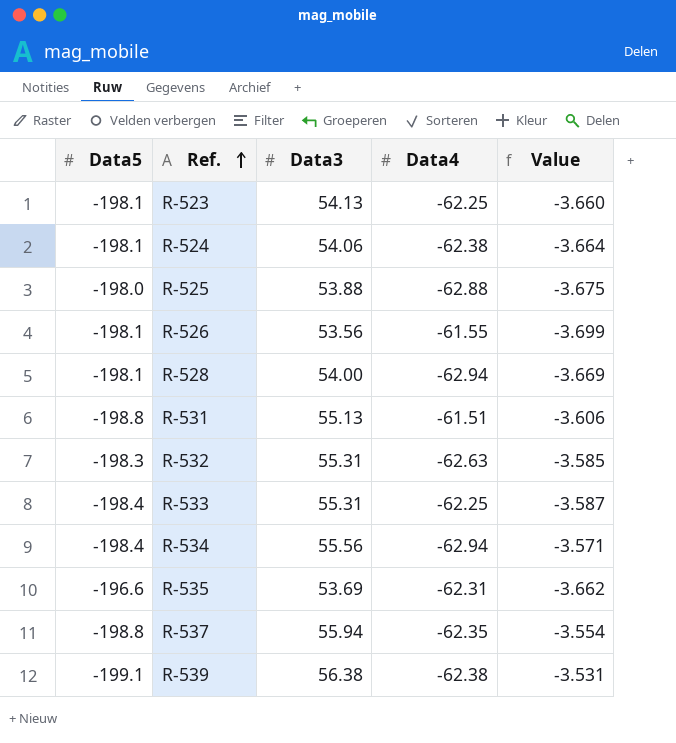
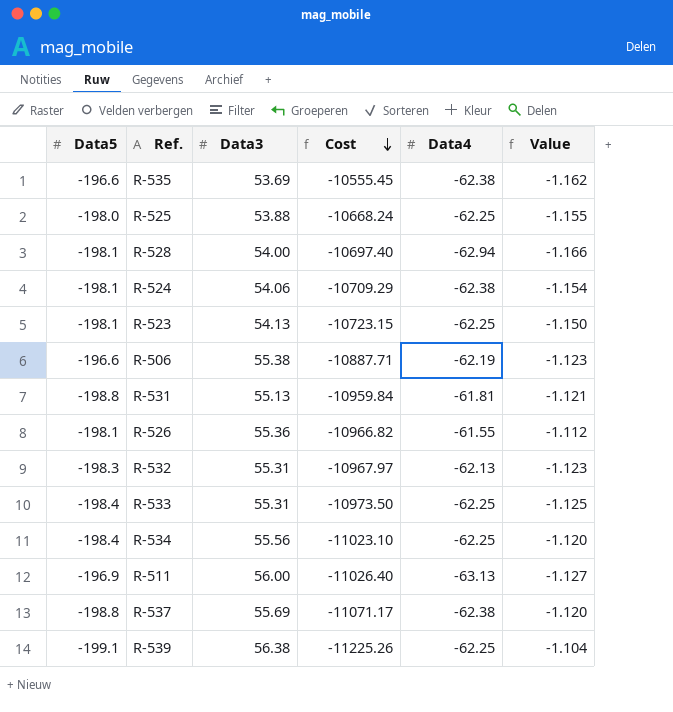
row order: Ref. ascending -> Cost descending
column Cost | formula: none -> [Data5] * [Data3]
column Value | formula: [Data5] / [Data3] -> [Data4] / [Data3]
R-535 | Data4: -62.31 -> -62.38
R-525 | Data4: -62.88 -> -62.25
row R-506: none -> -196.6 | 55.38 | -10887.71 | -62.19 | -1.123
R-531 | Data4: -61.51 -> -61.81
R-526 | Data3: 53.56 -> 55.36
R-532 | Data4: -62.63 -> -62.13
R-534 | Data4: -62.94 -> -62.25
row R-511: none -> -196.9 | 56.00 | -11026.40 | -63.13 | -1.127
R-537 | Data3: 55.94 -> 55.69
R-537 | Data4: -62.35 -> -62.38
R-539 | Data4: -62.38 -> -62.25

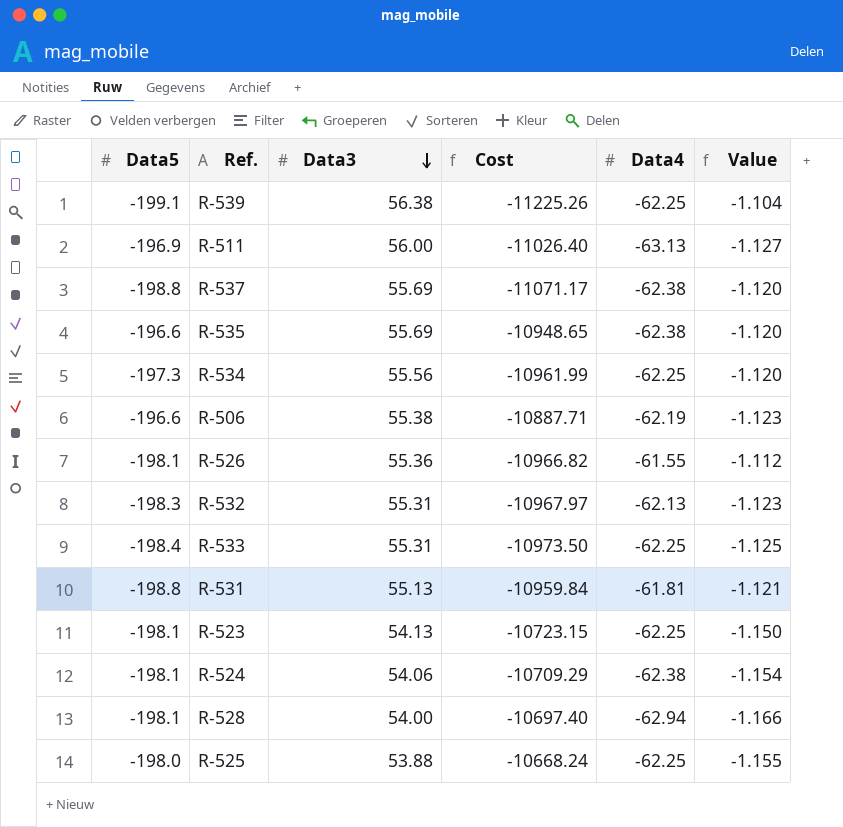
row order: Cost descending -> Data3 descending
R-535 | Data3: 53.69 -> 55.69
R-535 | Cost: -10555.45 -> -10948.65
R-535 | Value: -1.162 -> -1.120
R-534 | Data5: -198.4 -> -197.3
R-534 | Cost: -11023.10 -> -10961.99

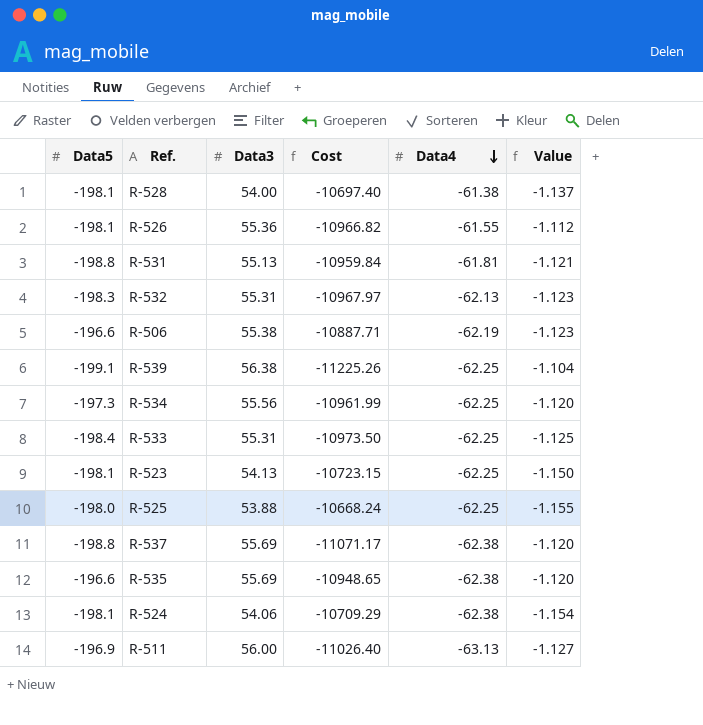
row order: Data3 descending -> Data4 descending
R-528 | Data4: -62.94 -> -61.38
R-528 | Value: -1.166 -> -1.137

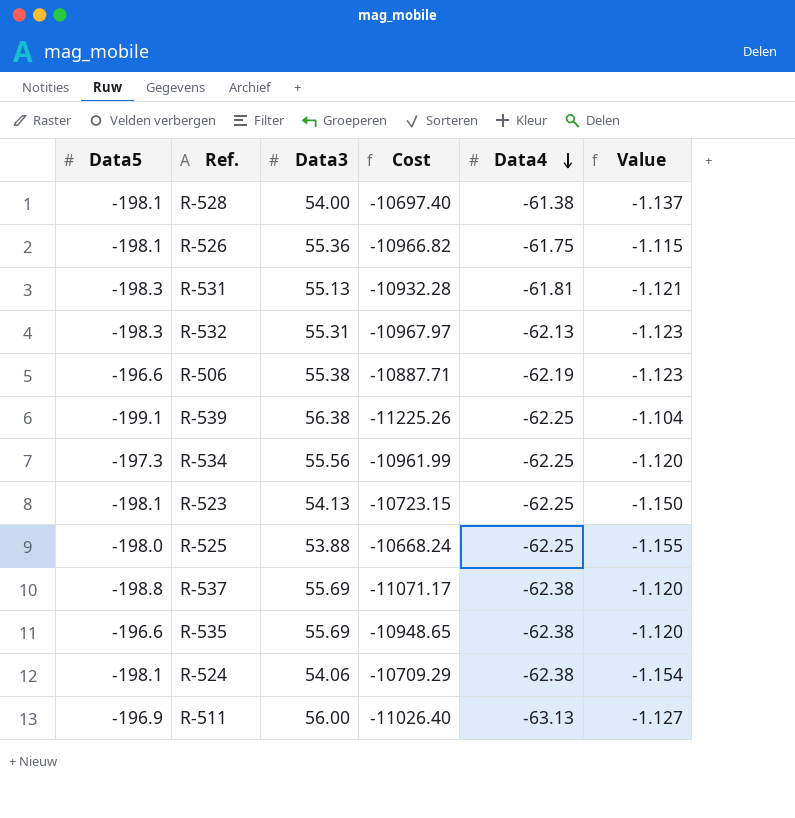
row R-533: -198.4 | 55.31 | -10973.50 | -62.25 | -1.125 -> none
R-526 | Data4: -61.55 -> -61.75
R-526 | Value: -1.112 -> -1.115
R-531 | Data5: -198.8 -> -198.3
R-531 | Cost: -10959.84 -> -10932.28

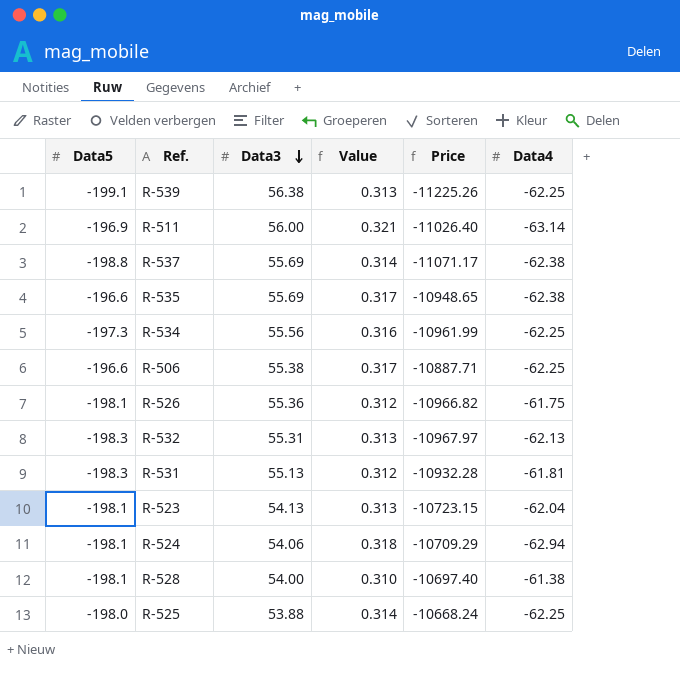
row order: Data4 descending -> Data3 descending
column Value | formula: [Data4] / [Data3] -> [Data4] / [Data5]
column Value | position: 6 -> 4
column name: Cost -> Price
R-511 | Data4: -63.13 -> -63.14
R-506 | Data4: -62.19 -> -62.25
R-523 | Data4: -62.25 -> -62.04
R-524 | Data4: -62.38 -> -62.94

